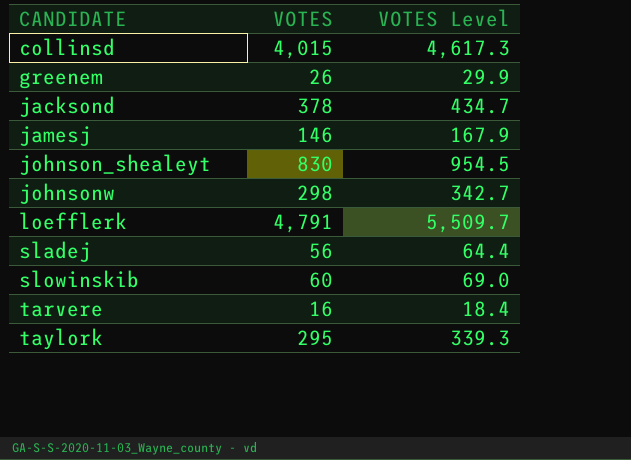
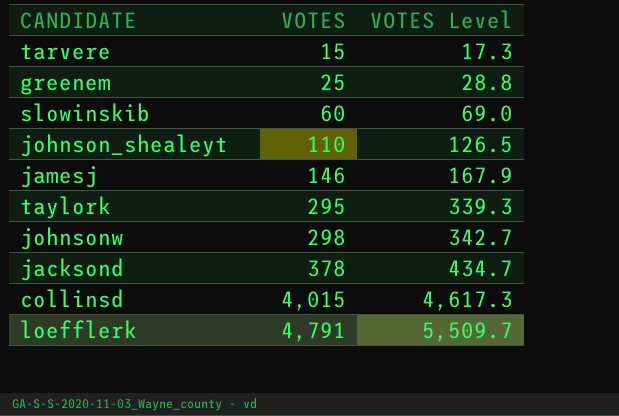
row order: CANDIDATE ascending -> VOTES ascending
row sladej: 56 | 64.4 -> none
tarvere | VOTES: 16 -> 15
tarvere | VOTES Level: 18.4 -> 17.3
greenem | VOTES: 26 -> 25
greenem | VOTES Level: 29.9 -> 28.8
johnson_shealeyt | VOTES: 830 -> 110
johnson_shealeyt | VOTES Level: 954.5 -> 126.5

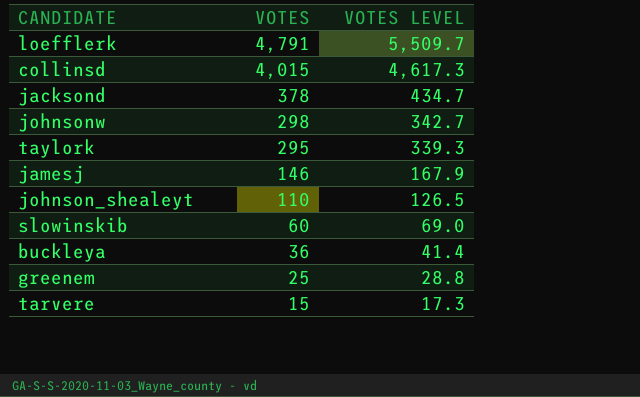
row order: VOTES ascending -> VOTES descending
column name: VOTES Level -> VOTES LEVEL
row buckleya: none -> 36 | 41.4

